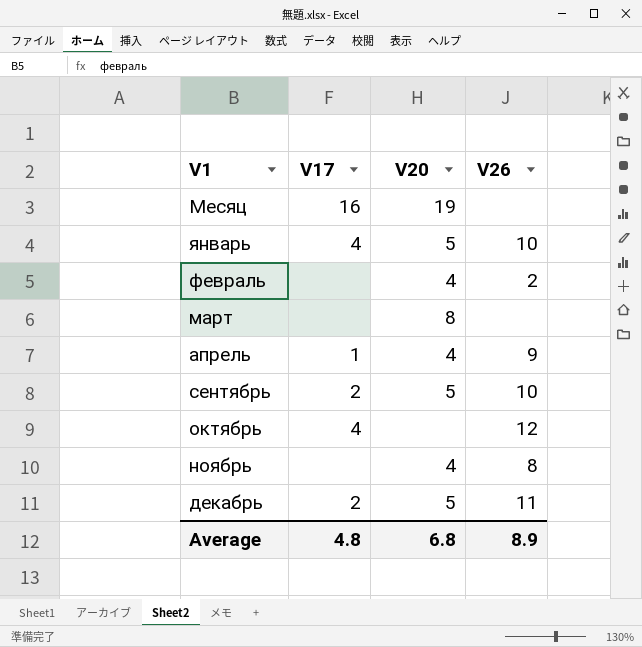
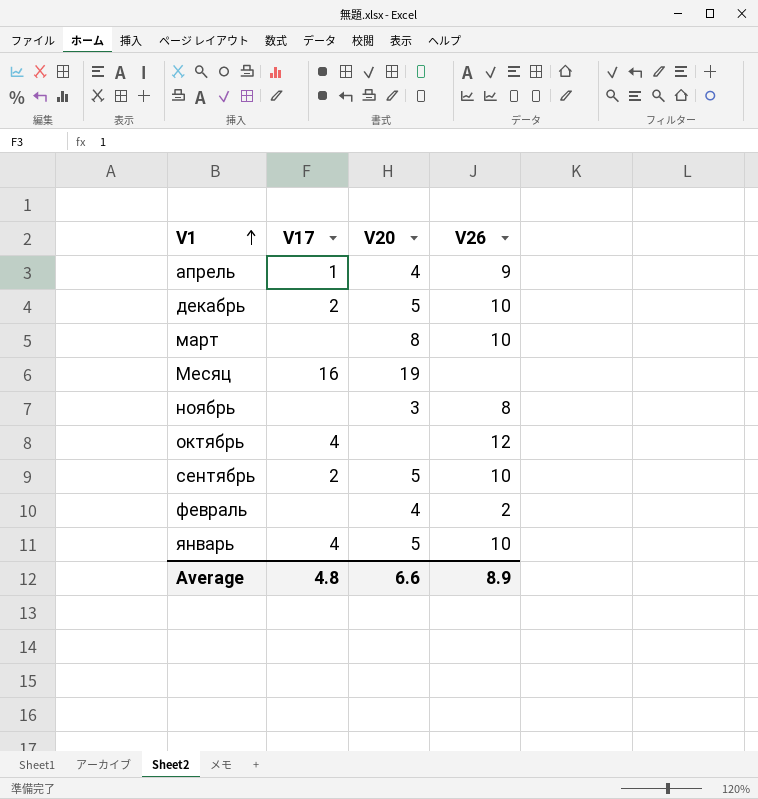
row order: none -> V1 ascending
декабрь | V26: 11 -> 10
март | V26: none -> 10
ноябрь | V20: 4 -> 3
Average | V20: 6.8 -> 6.6

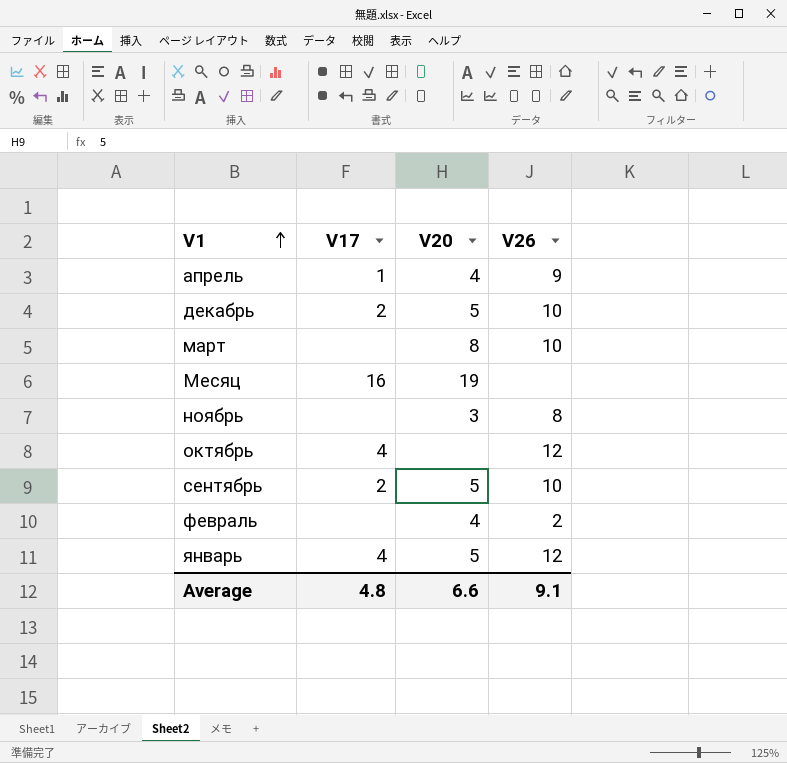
январь | V26: 10 -> 12
Average | V26: 8.9 -> 9.1

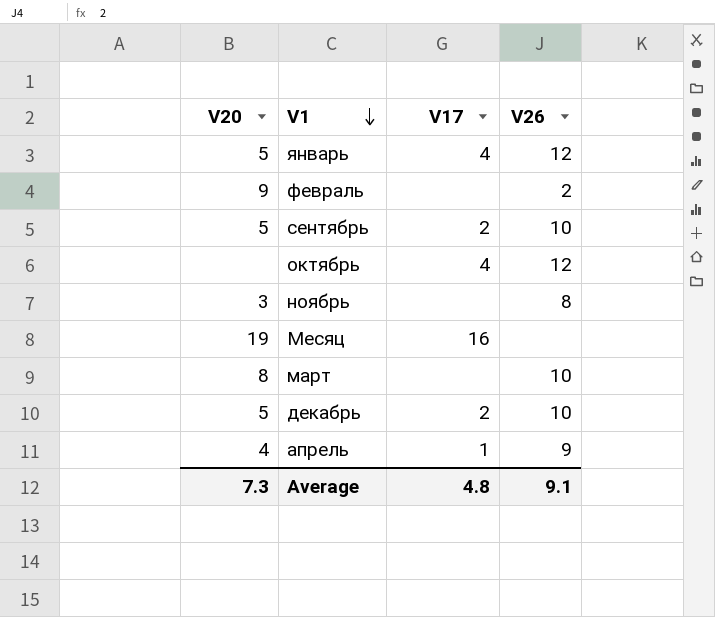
row order: V1 ascending -> V1 descending
column V20 | position: 3 -> 1
февраль | V20: 4 -> 9
Average | V20: 6.6 -> 7.3

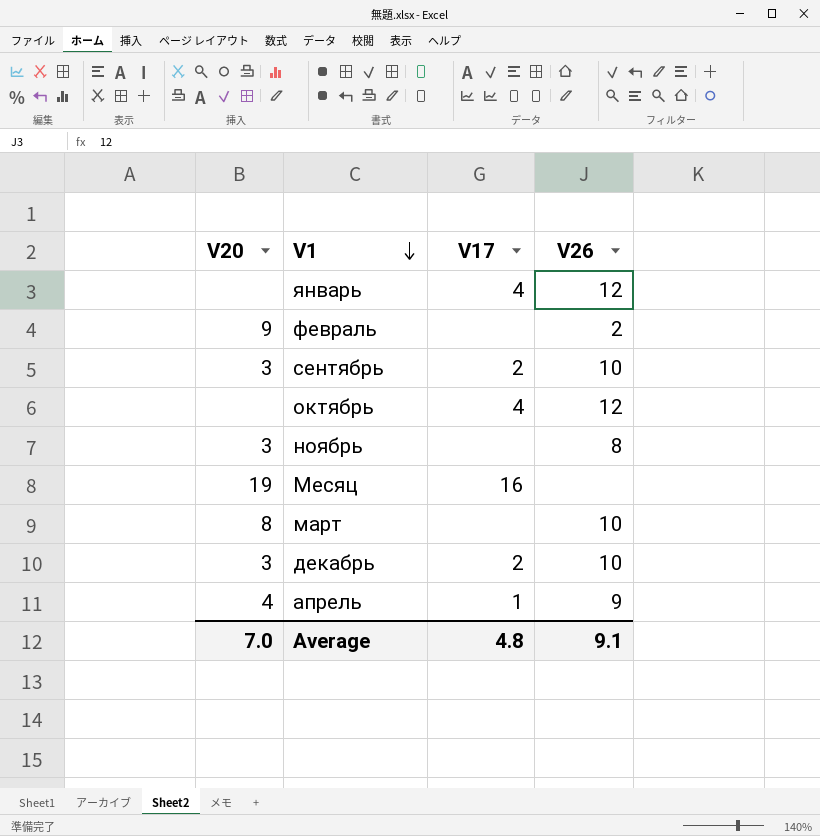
январь | V20: 5 -> none
сентябрь | V20: 5 -> 3
декабрь | V20: 5 -> 3
Average | V20: 7.3 -> 7.0

